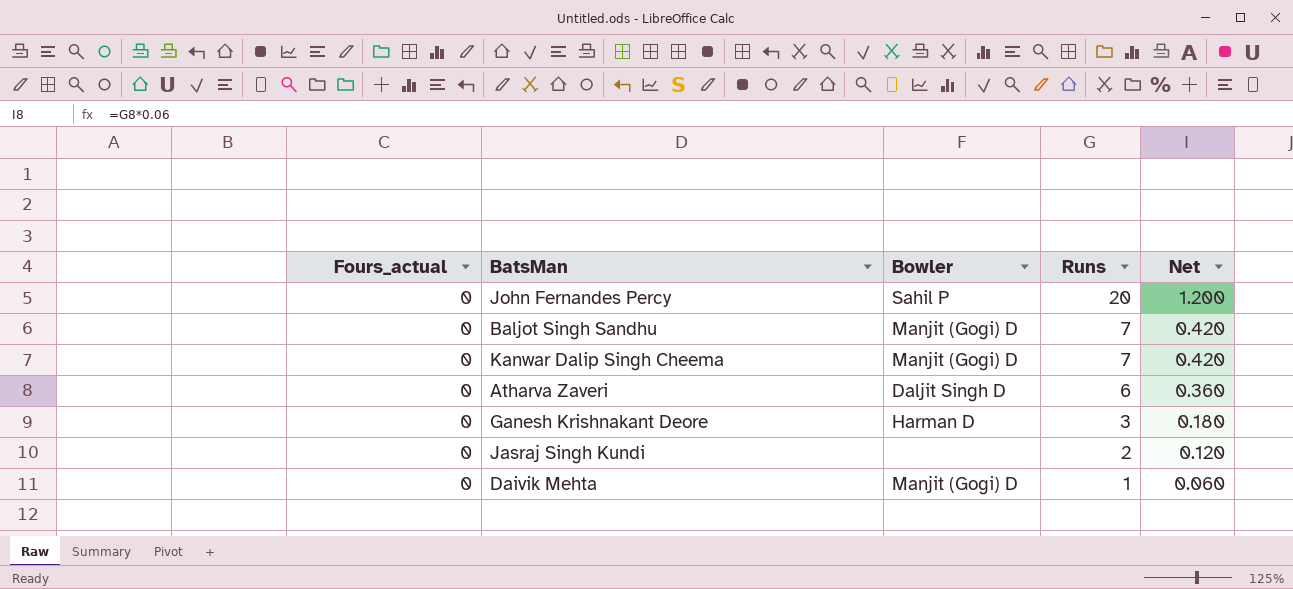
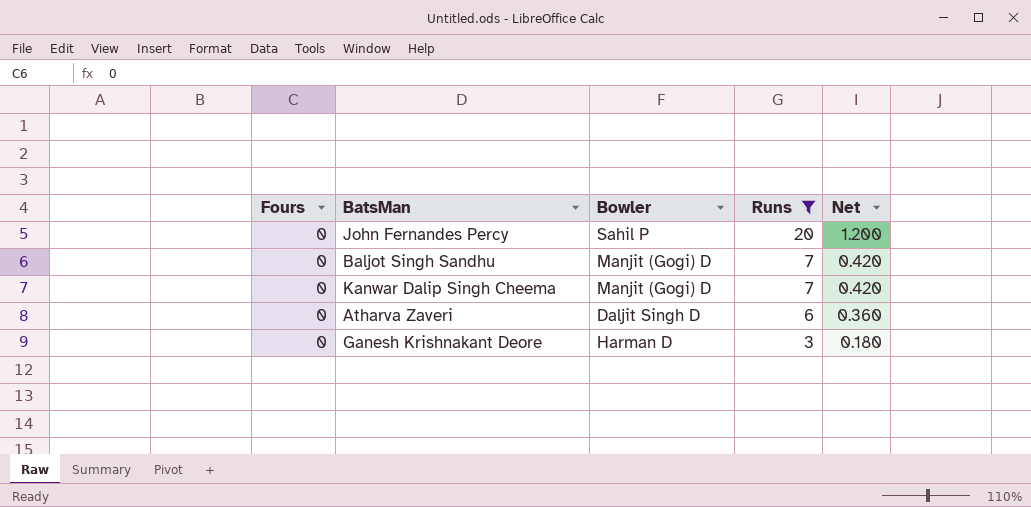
filter: none -> Runs >= 3
column name: Fours_actual -> Fours

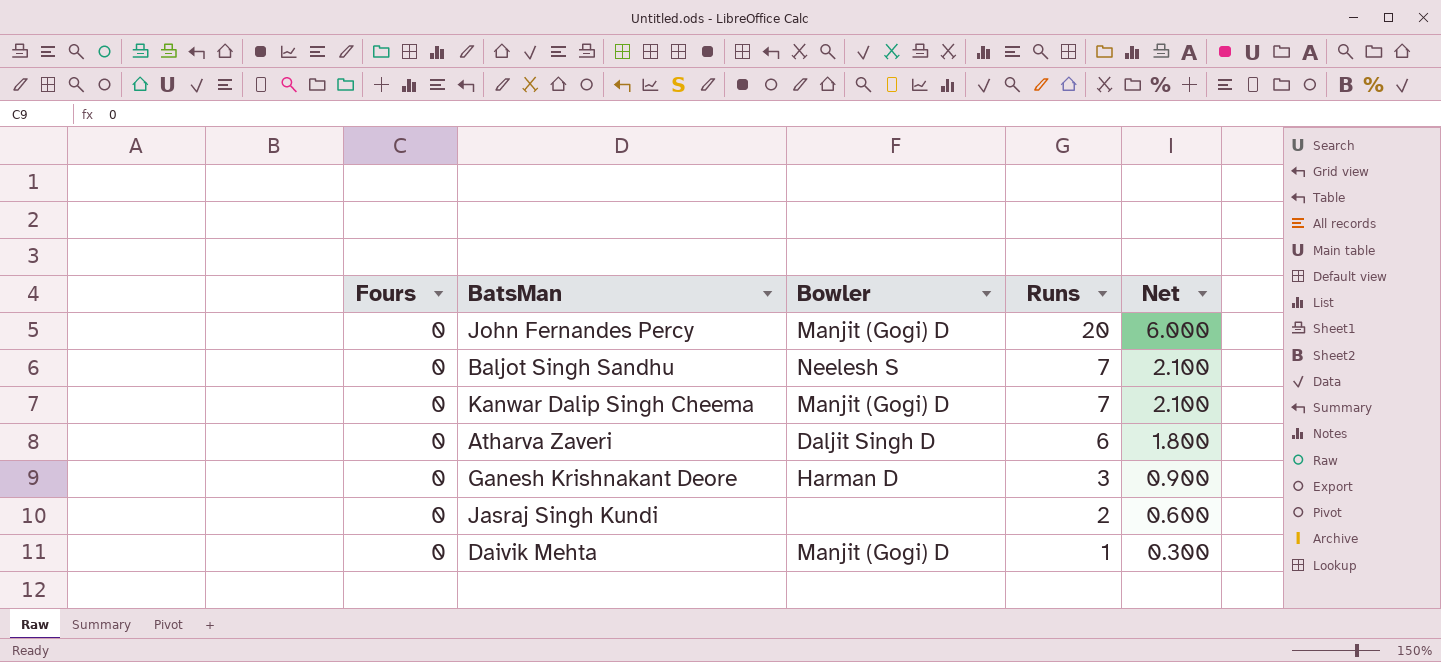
filter: Runs >= 3 -> none
column Net | formula: [Runs] * 0.06 -> [Runs] * 0.3
John Fernandes Percy | Bowler: Sahil P -> Manjit (Gogi) D
Baljot Singh Sandhu | Bowler: Manjit (Gogi) D -> Neelesh S

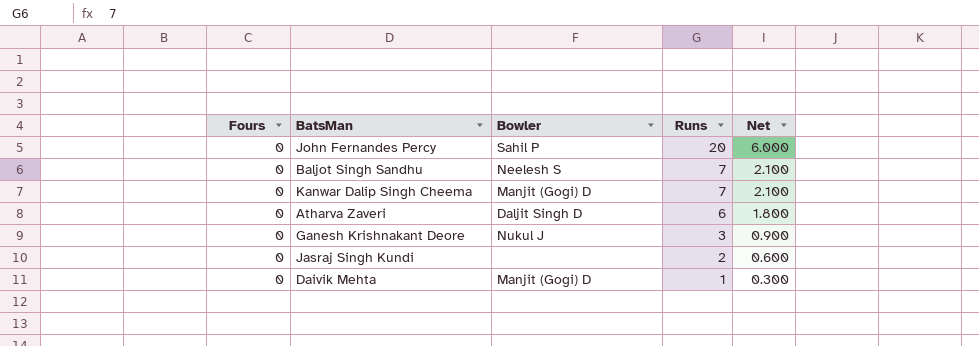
John Fernandes Percy | Bowler: Manjit (Gogi) D -> Sahil P
Ganesh Krishnakant Deore | Bowler: Harman D -> Nukul J

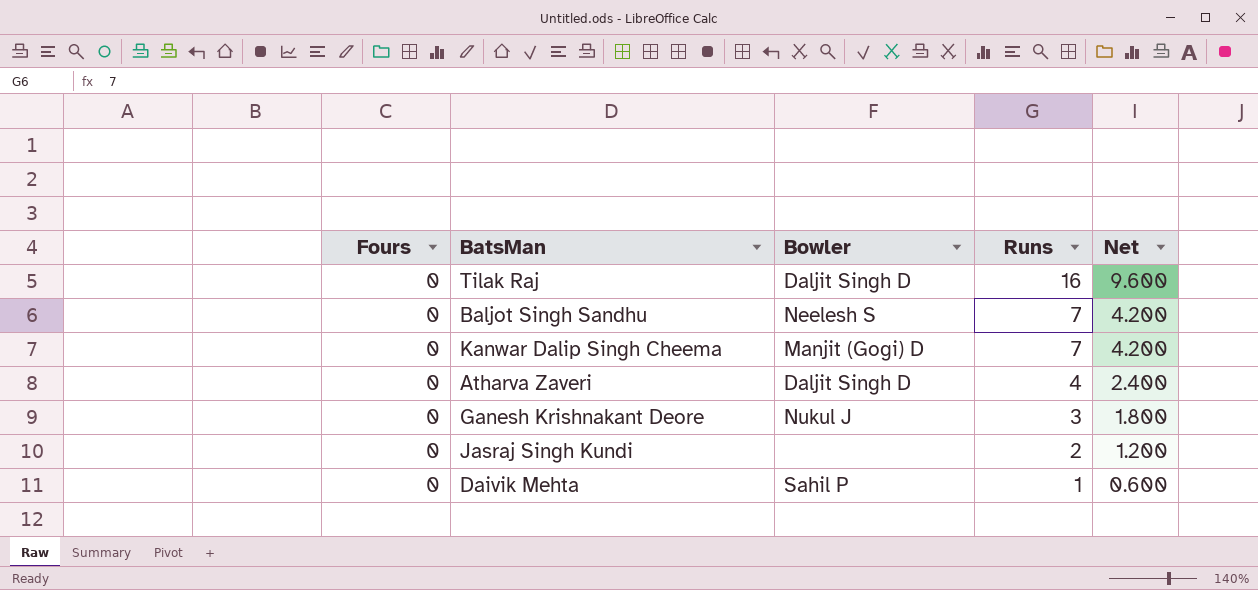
column Net | formula: [Runs] * 0.3 -> [Runs] * 0.6
row John Fernandes Percy: 0 | Sahil P | 20 | 6.000 -> none
row Tilak Raj: none -> 0 | Daljit Singh D | 16 | 9.600
Atharva Zaveri | Runs: 6 -> 4
Daivik Mehta | Bowler: Manjit (Gogi) D -> Sahil P

